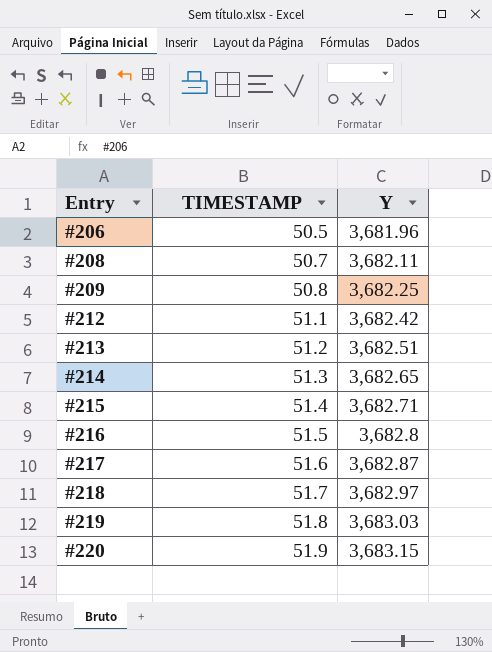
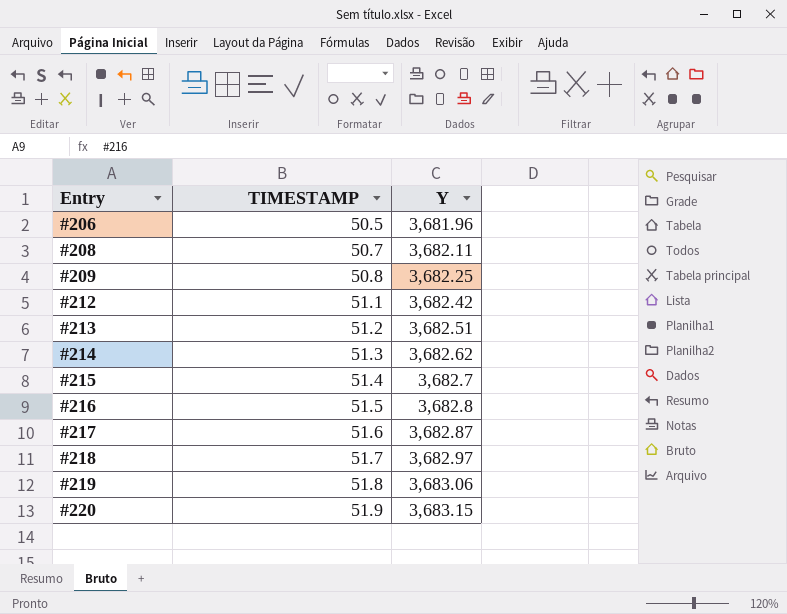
#214 | Y: 3,682.65 -> 3,682.62
#215 | Y: 3,682.71 -> 3,682.7
#219 | Y: 3,683.03 -> 3,683.06

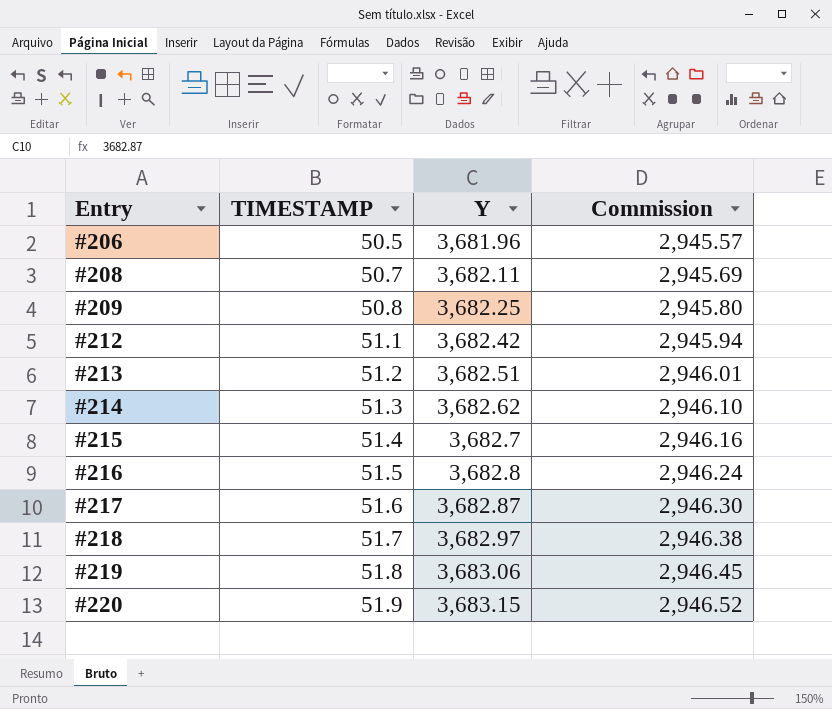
column Commission | formula: none -> [Y] * 0.8

